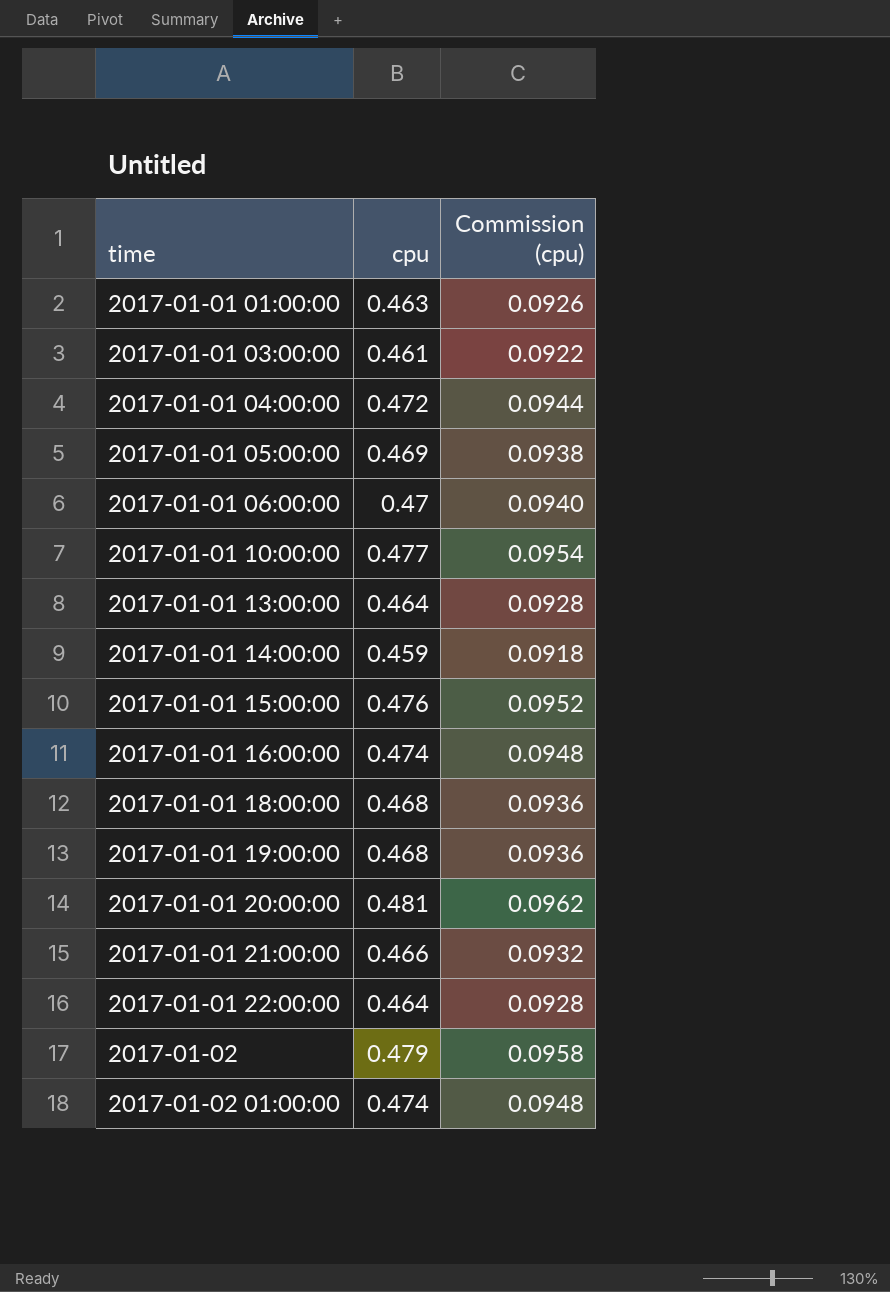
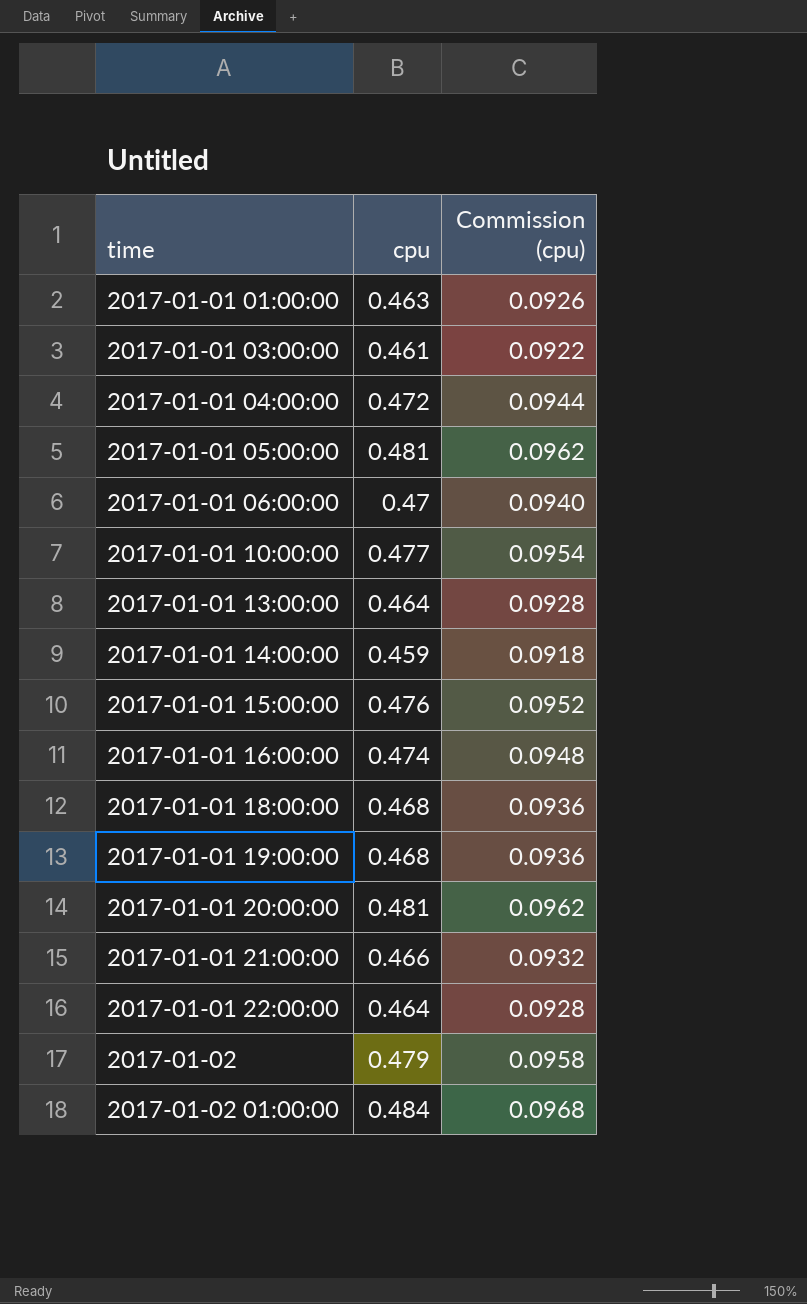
2017-01-01 05:00:00 | cpu: 0.469 -> 0.481
2017-01-01 05:00:00 | Commission (cpu): 0.0938 -> 0.0962
2017-01-02 01:00:00 | cpu: 0.474 -> 0.484
2017-01-02 01:00:00 | Commission (cpu): 0.0948 -> 0.0968

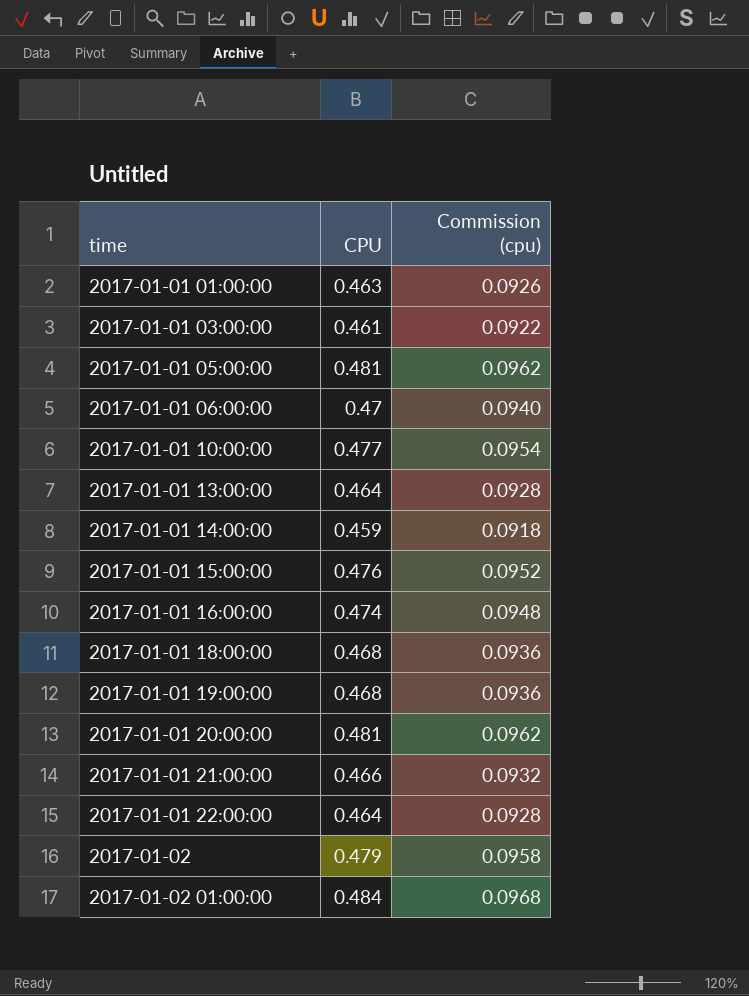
column name: cpu -> CPU
row 2017-01-01 04:00:00: 0.472 | 0.0944 -> none

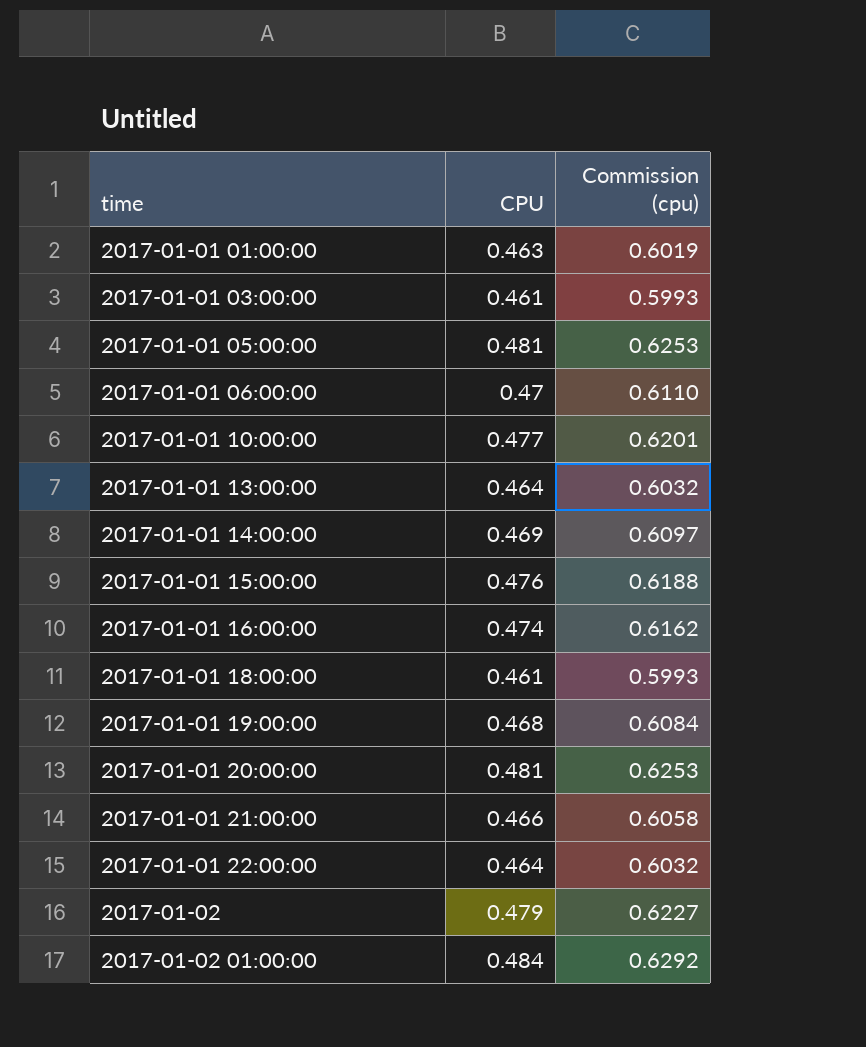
column Commission (cpu) | formula: [CPU] * 0.2 -> [CPU] * 1.3
2017-01-01 14:00:00 | CPU: 0.459 -> 0.469
2017-01-01 18:00:00 | CPU: 0.468 -> 0.461

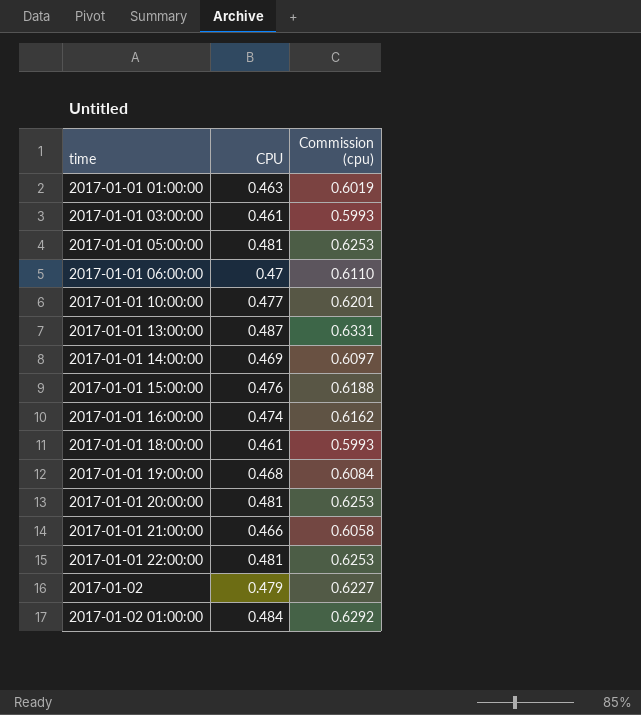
2017-01-01 13:00:00 | CPU: 0.464 -> 0.487
2017-01-01 13:00:00 | Commission (cpu): 0.6032 -> 0.6331
2017-01-01 22:00:00 | CPU: 0.464 -> 0.481
2017-01-01 22:00:00 | Commission (cpu): 0.6032 -> 0.6253

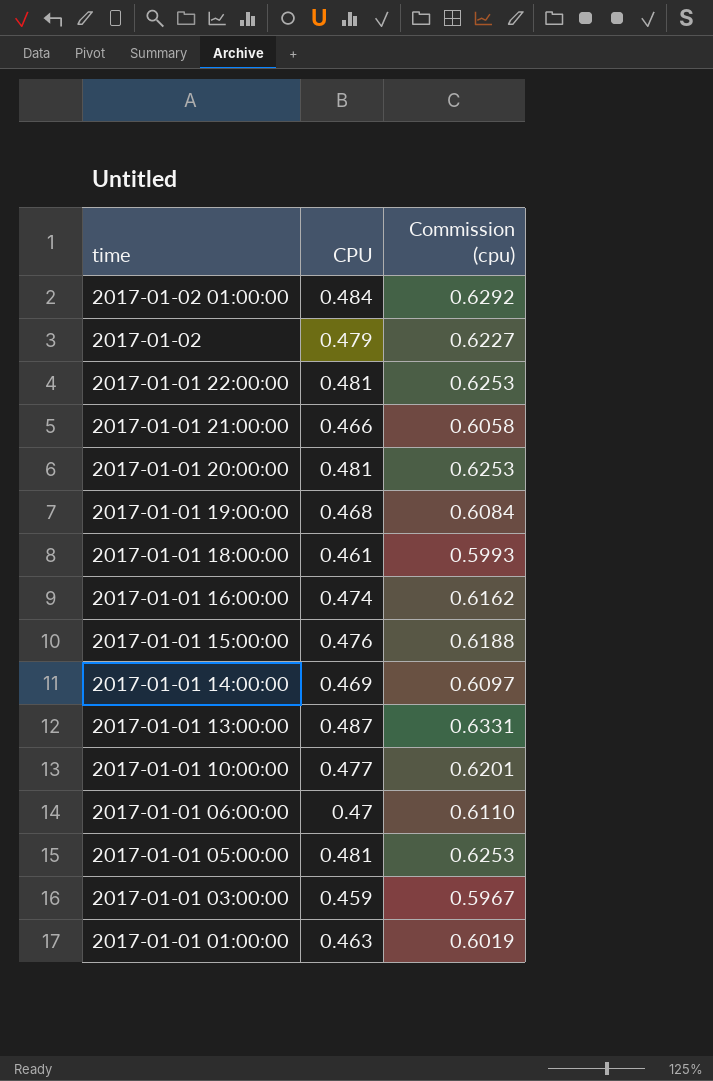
row order: time ascending -> time descending
2017-01-01 03:00:00 | CPU: 0.461 -> 0.459
2017-01-01 03:00:00 | Commission (cpu): 0.5993 -> 0.5967

